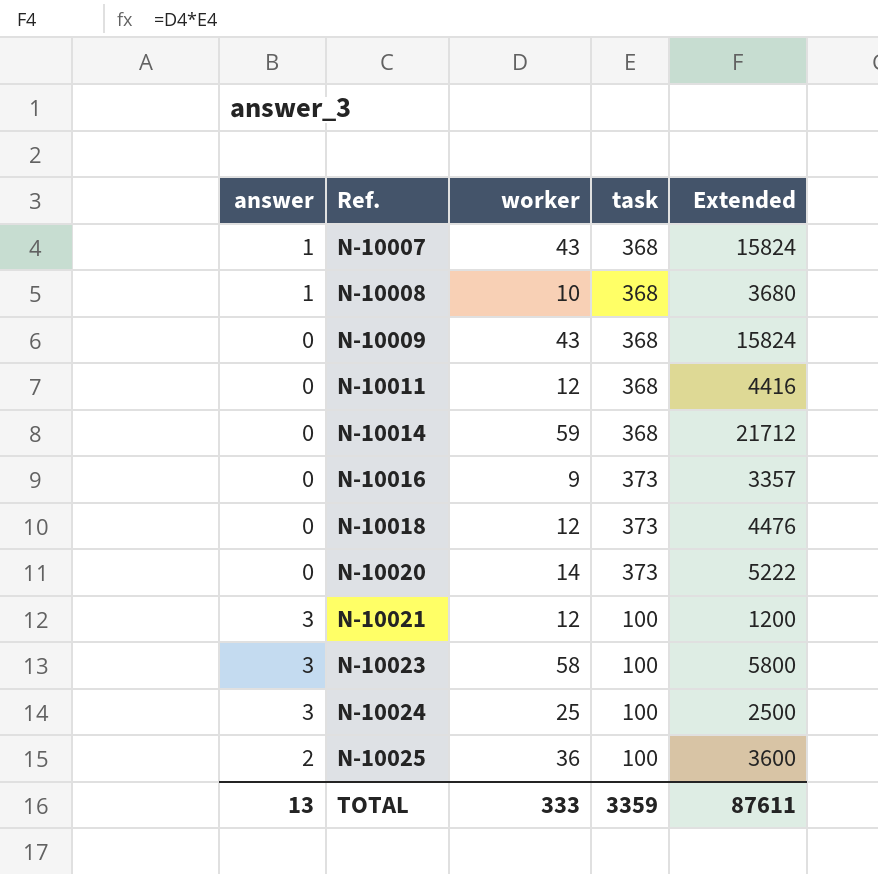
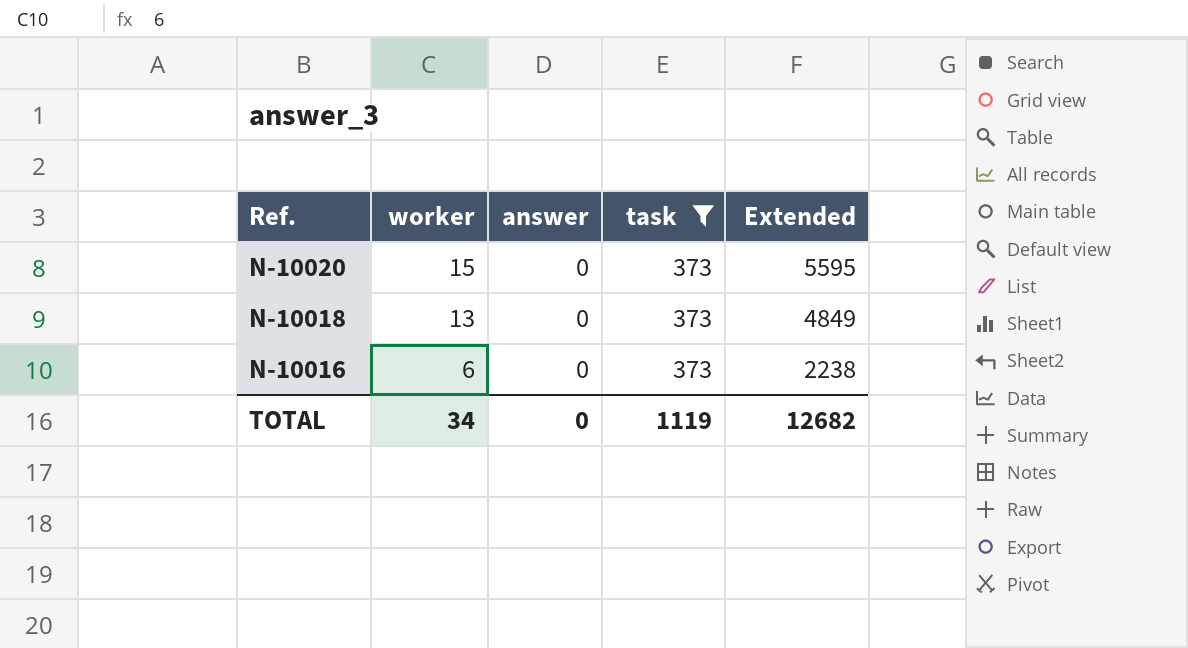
filter: none -> task = 373
row order: Ref. ascending -> Ref. descending
column answer | position: 1 -> 3
N-10020 | worker: 14 -> 15
N-10020 | Extended: 5222 -> 5595
N-10018 | worker: 12 -> 13
N-10018 | Extended: 4476 -> 4849
N-10016 | worker: 9 -> 6
N-10016 | Extended: 3357 -> 2238
TOTAL | worker: 333 -> 34
TOTAL | answer: 13 -> 0
TOTAL | task: 3359 -> 1119
TOTAL | Extended: 87611 -> 12682

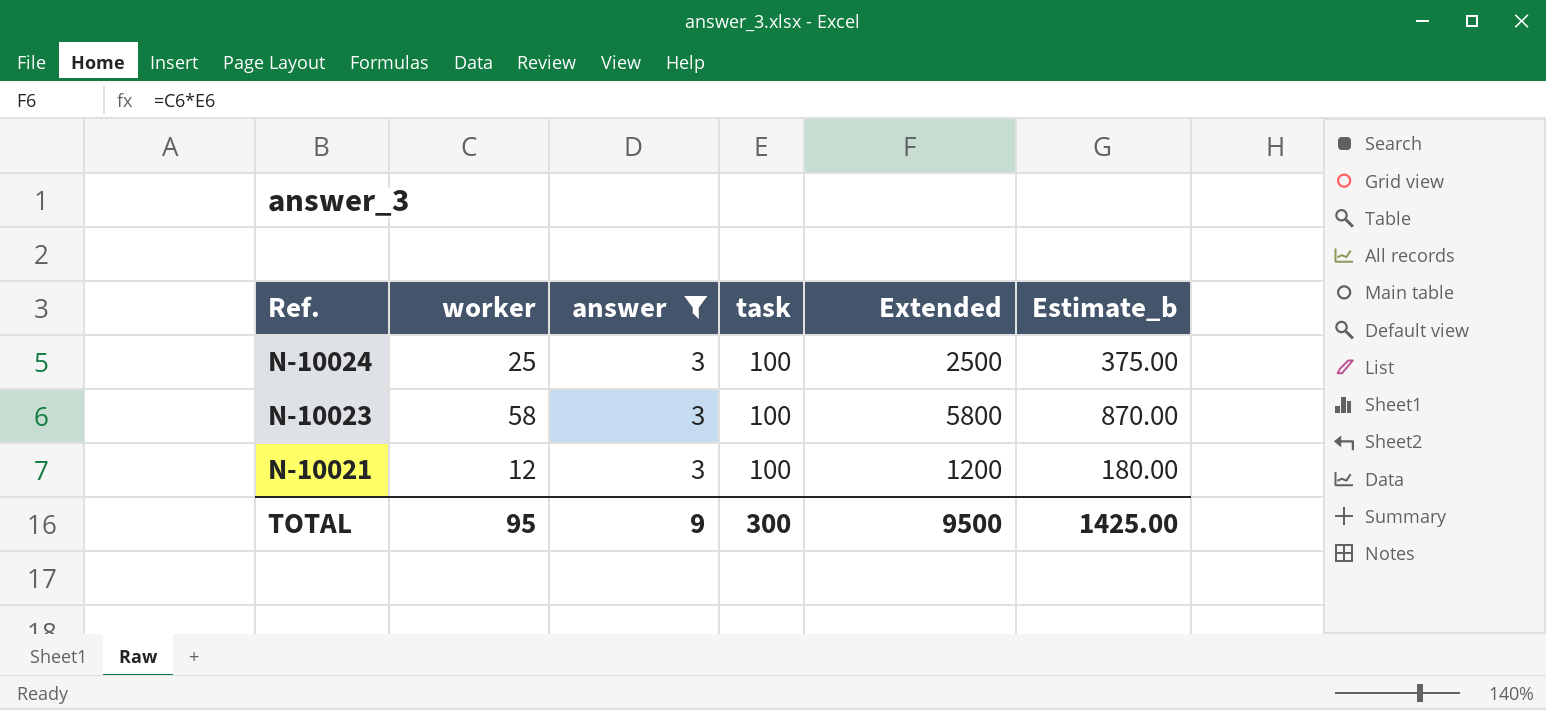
filter: task = 373 -> answer = 3
column Estimate_b | formula: none -> [Extended] * 0.15
TOTAL | worker: 34 -> 95
TOTAL | answer: 0 -> 9
TOTAL | task: 1119 -> 300
TOTAL | Extended: 12682 -> 9500

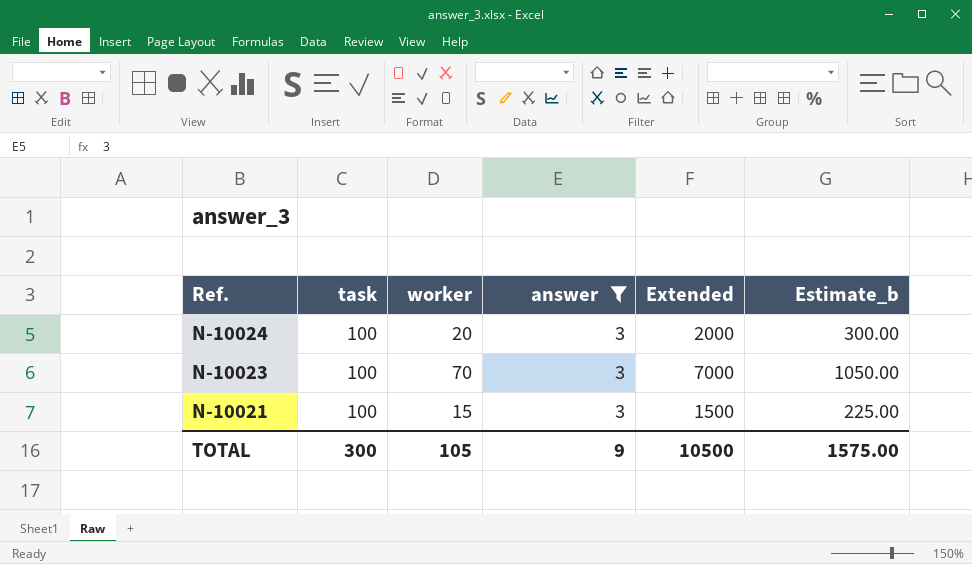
column task | position: 4 -> 2
N-10024 | worker: 25 -> 20
N-10024 | Extended: 2500 -> 2000
N-10024 | Estimate_b: 375.00 -> 300.00
N-10023 | worker: 58 -> 70
N-10023 | Extended: 5800 -> 7000
N-10023 | Estimate_b: 870.00 -> 1050.00
N-10021 | worker: 12 -> 15
N-10021 | Extended: 1200 -> 1500
N-10021 | Estimate_b: 180.00 -> 225.00
TOTAL | worker: 95 -> 105
TOTAL | Extended: 9500 -> 10500
TOTAL | Estimate_b: 1425.00 -> 1575.00

